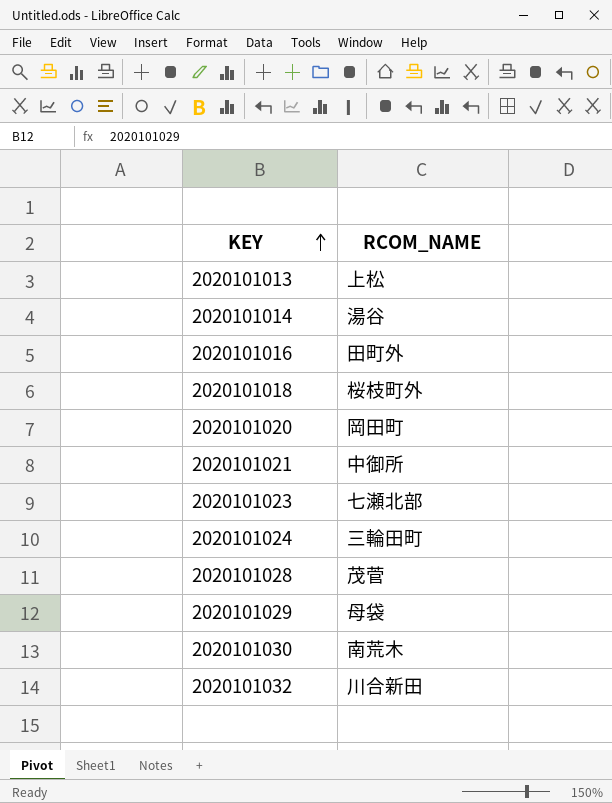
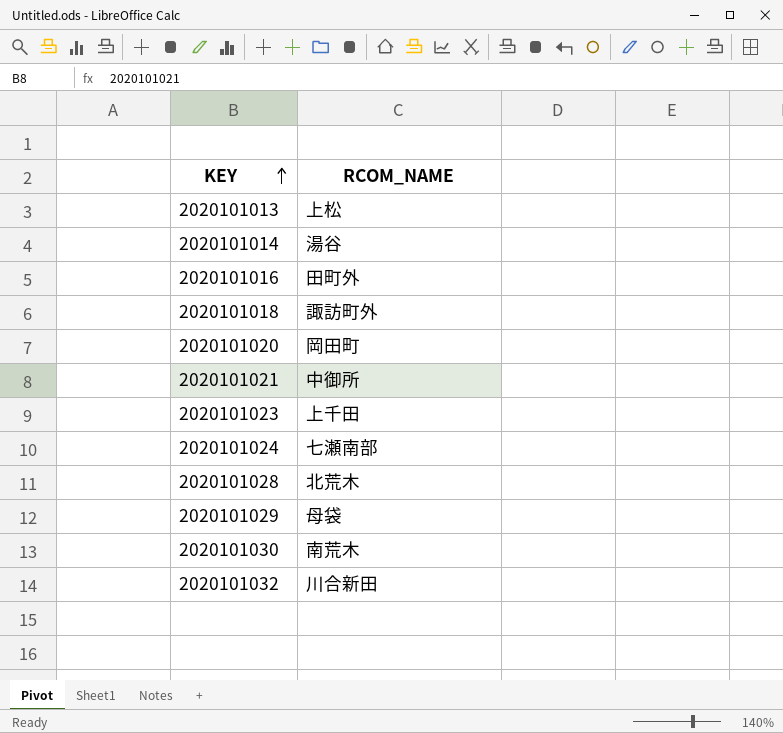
2020101018 | RCOM_NAME: 桜枝町外 -> 諏訪町外
2020101023 | RCOM_NAME: 七瀬北部 -> 上千田
2020101024 | RCOM_NAME: 三輪田町 -> 七瀬南部
2020101028 | RCOM_NAME: 茂菅 -> 北荒木

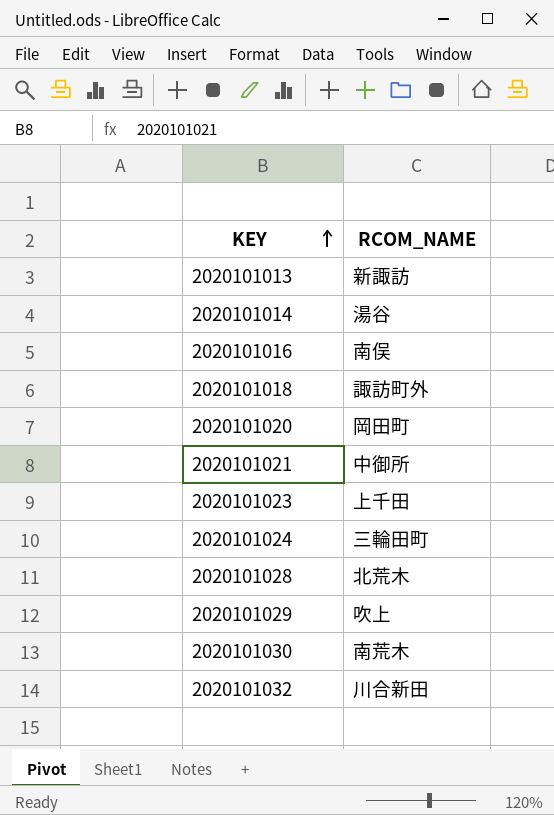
2020101013 | RCOM_NAME: 上松 -> 新諏訪
2020101016 | RCOM_NAME: 田町外 -> 南俣
2020101024 | RCOM_NAME: 七瀬南部 -> 三輪田町
2020101029 | RCOM_NAME: 母袋 -> 吹上

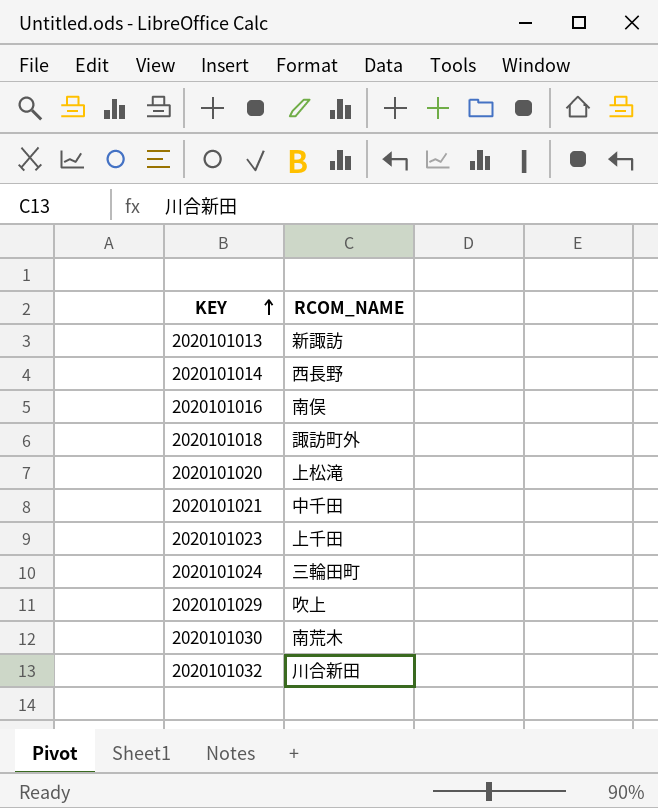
row 2020101028: 北荒木 -> none
2020101014 | RCOM_NAME: 湯谷 -> 西長野
2020101020 | RCOM_NAME: 岡田町 -> 上松滝
2020101021 | RCOM_NAME: 中御所 -> 中千田

